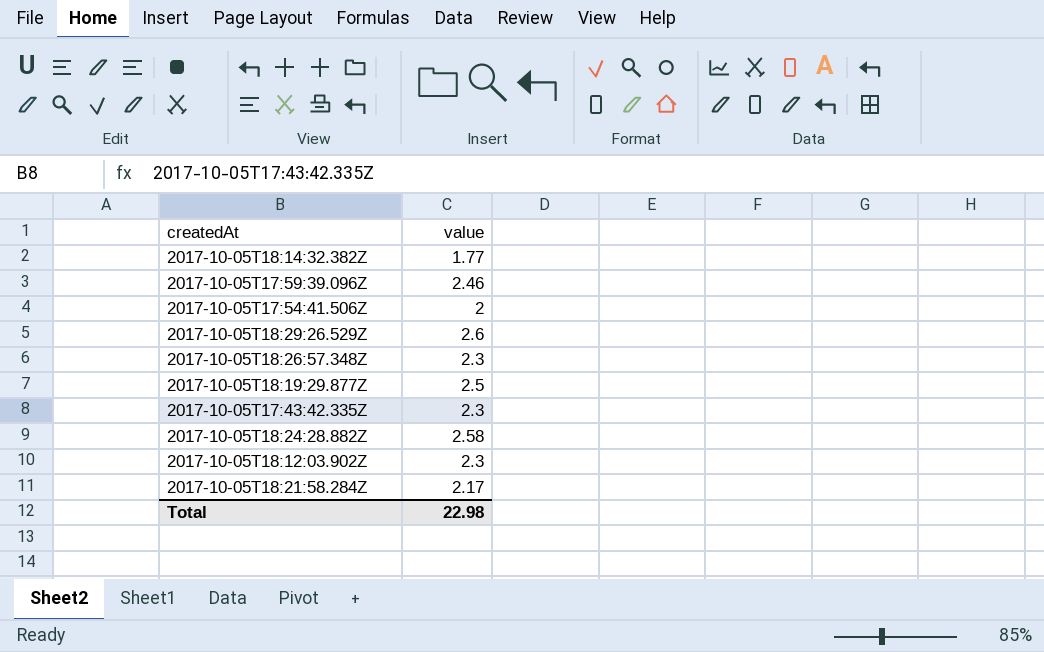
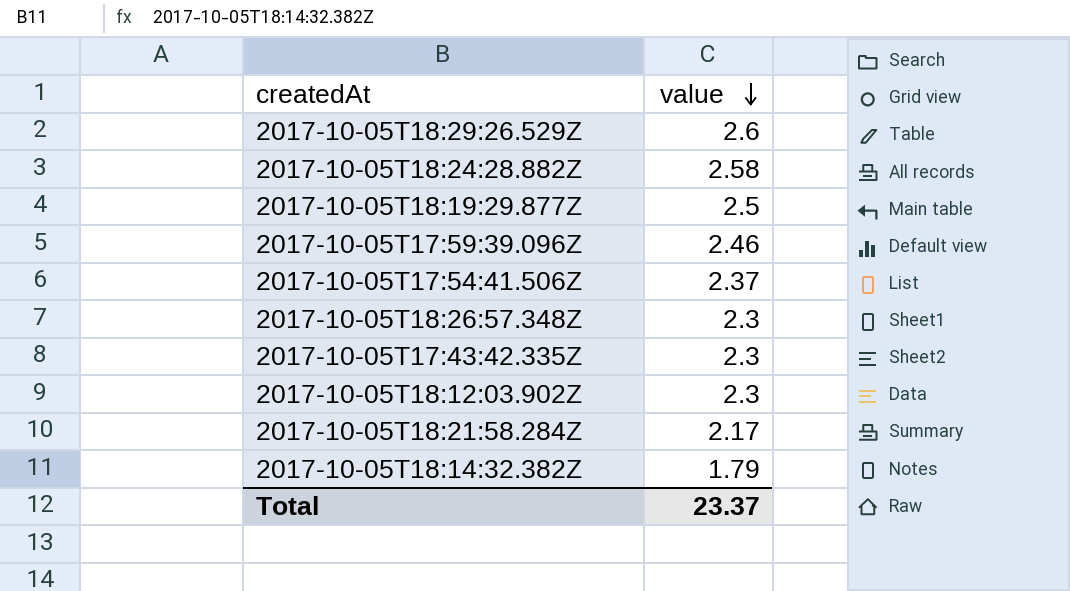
row order: none -> value descending
2017-10-05T17:54:41.506Z | value: 2 -> 2.37
2017-10-05T18:14:32.382Z | value: 1.77 -> 1.79
Total | value: 22.98 -> 23.37

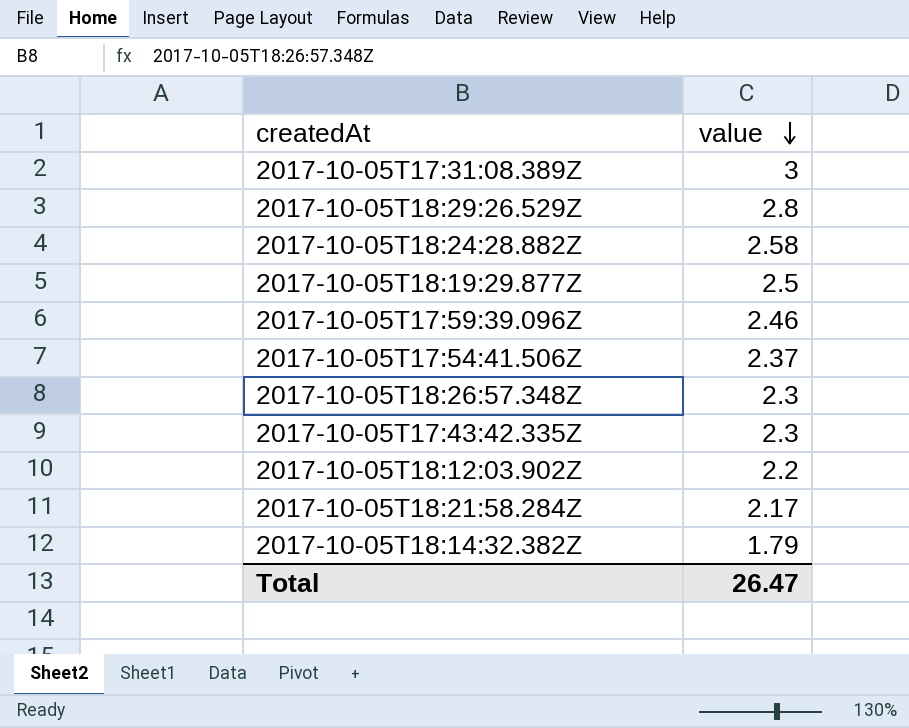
row 2017-10-05T17:31:08.389Z: none -> 3
2017-10-05T18:29:26.529Z | value: 2.6 -> 2.8
2017-10-05T18:12:03.902Z | value: 2.3 -> 2.2
Total | value: 23.37 -> 26.47

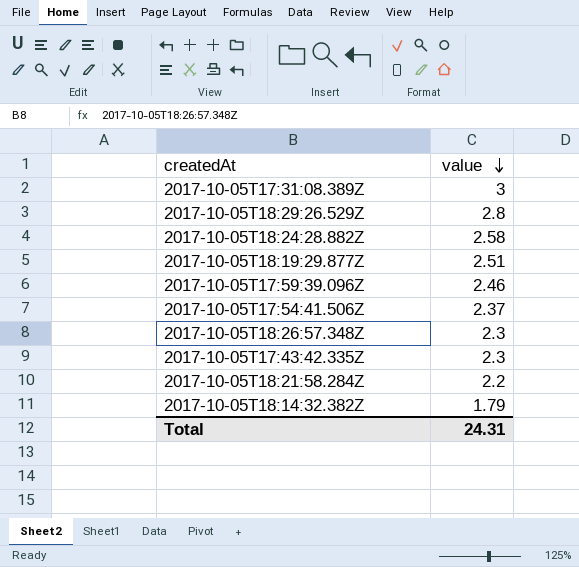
row 2017-10-05T18:12:03.902Z: 2.2 -> none
2017-10-05T18:19:29.877Z | value: 2.5 -> 2.51
2017-10-05T18:21:58.284Z | value: 2.17 -> 2.2
Total | value: 26.47 -> 24.31

